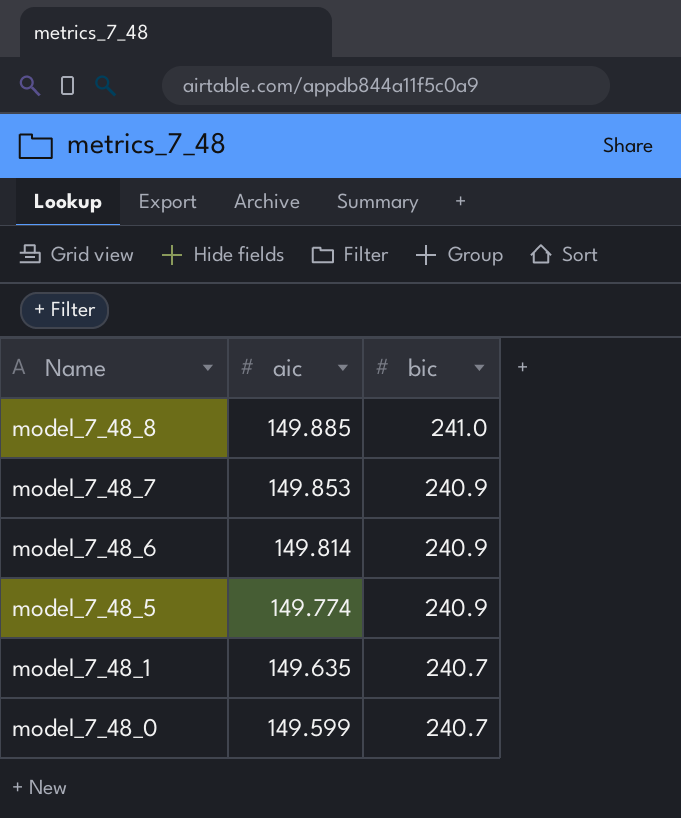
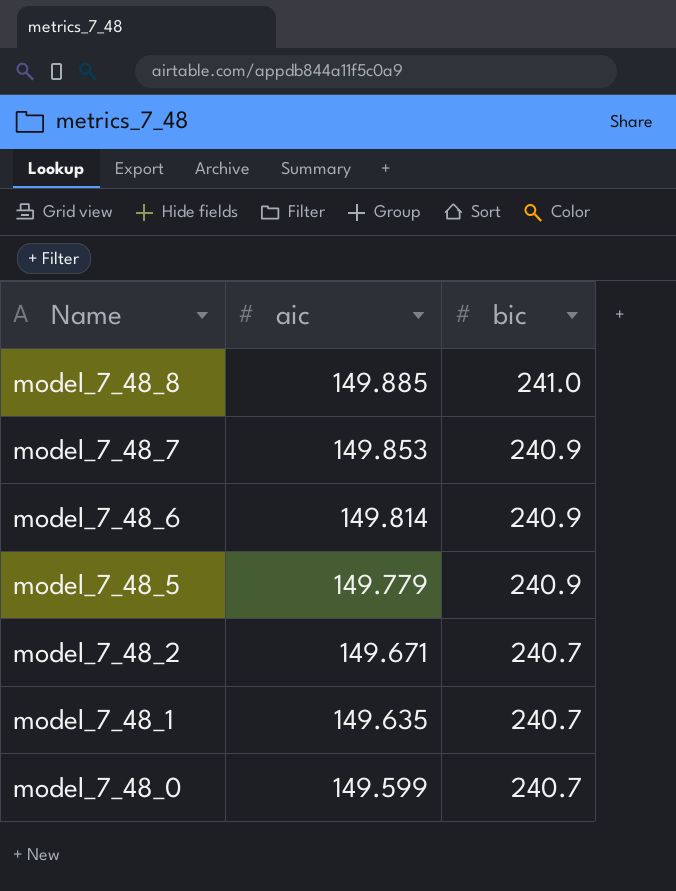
model_7_48_5 | aic: 149.774 -> 149.779
row model_7_48_2: none -> 149.671 | 240.7

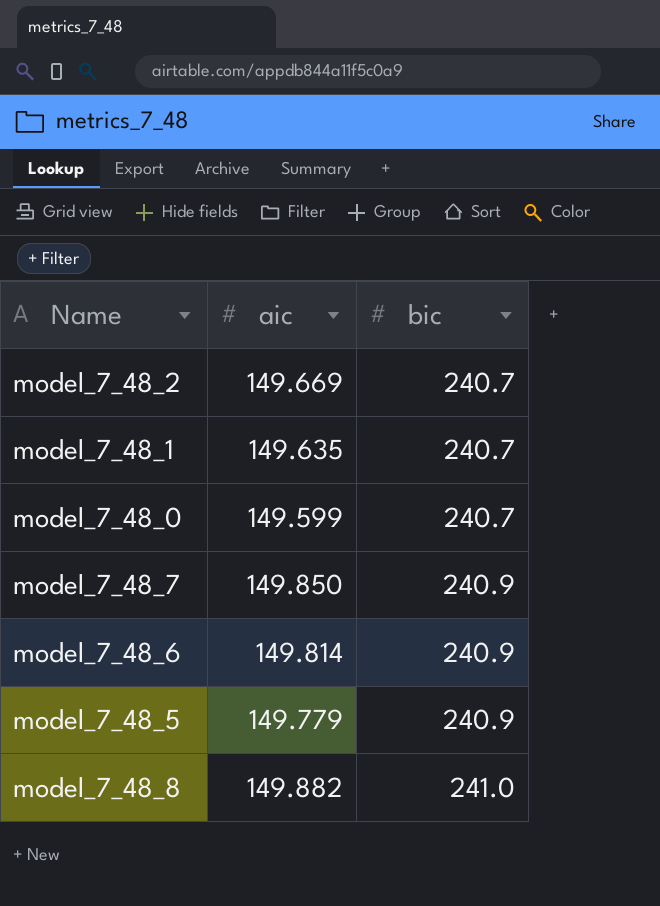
row order: Name descending -> bic ascending
model_7_48_2 | aic: 149.671 -> 149.669
model_7_48_7 | aic: 149.853 -> 149.850
model_7_48_8 | aic: 149.885 -> 149.882

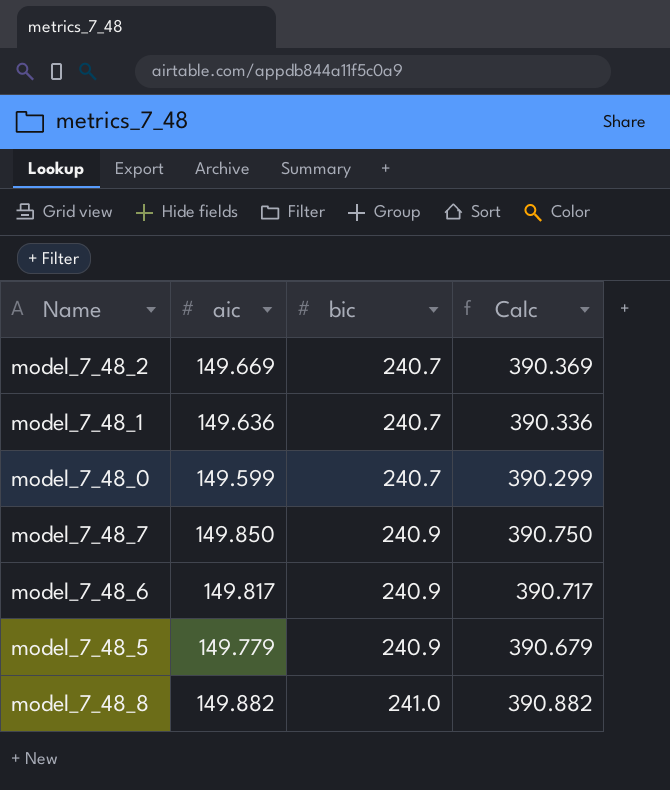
column Calc | formula: none -> [aic] + [bic]
model_7_48_1 | aic: 149.635 -> 149.636
model_7_48_6 | aic: 149.814 -> 149.817

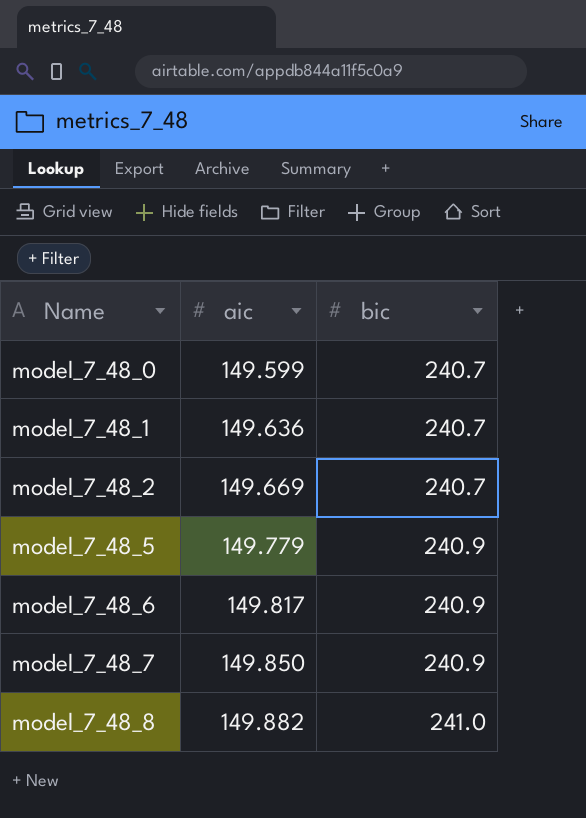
row order: bic ascending -> Name ascending
column Calc | formula: [aic] + [bic] -> none

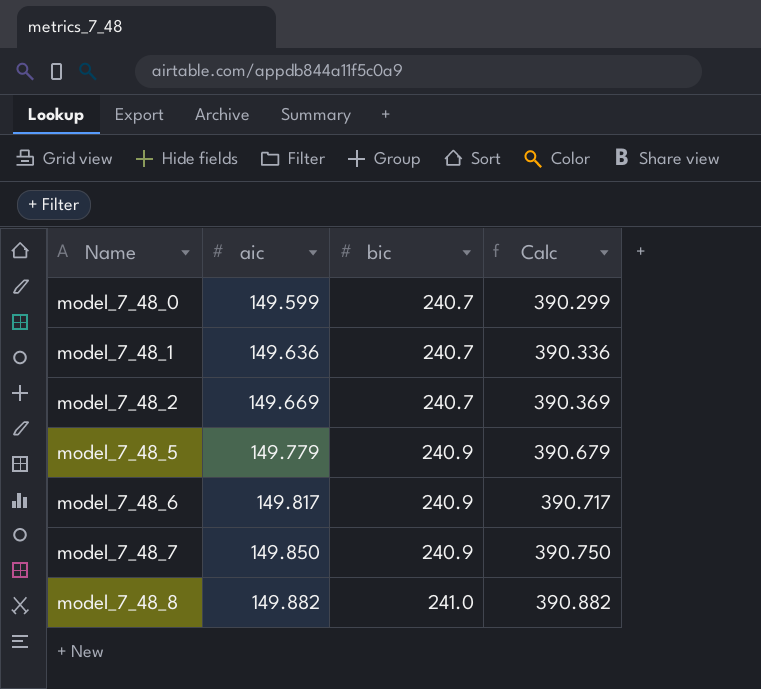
column Calc | formula: none -> [aic] + [bic]

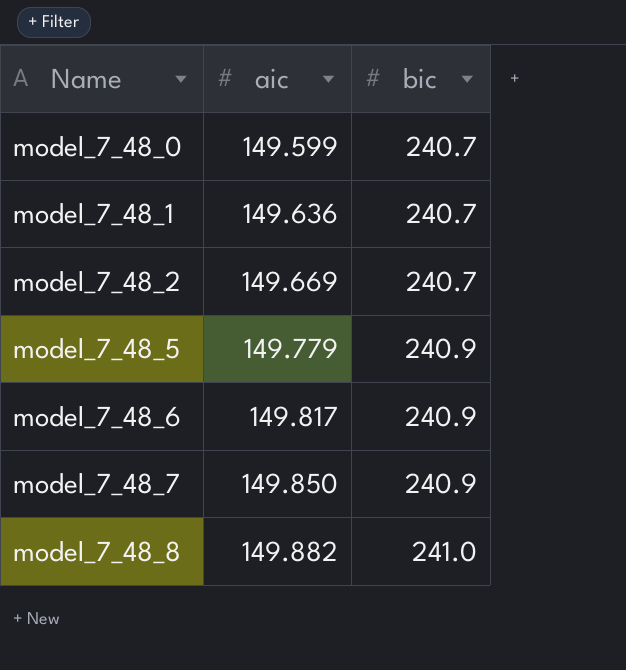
column Calc | formula: [aic] + [bic] -> none

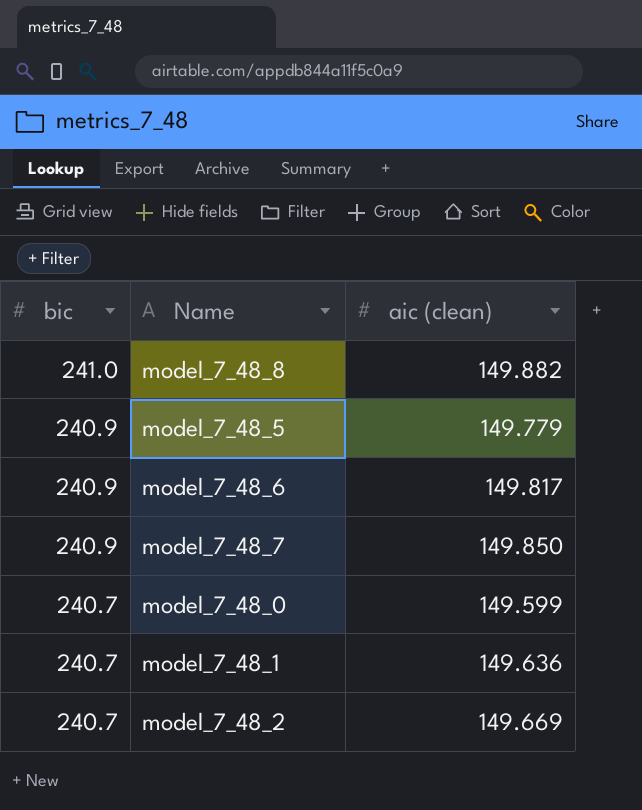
row order: Name ascending -> bic descending
column bic | position: 3 -> 1
column name: aic -> aic (clean)

